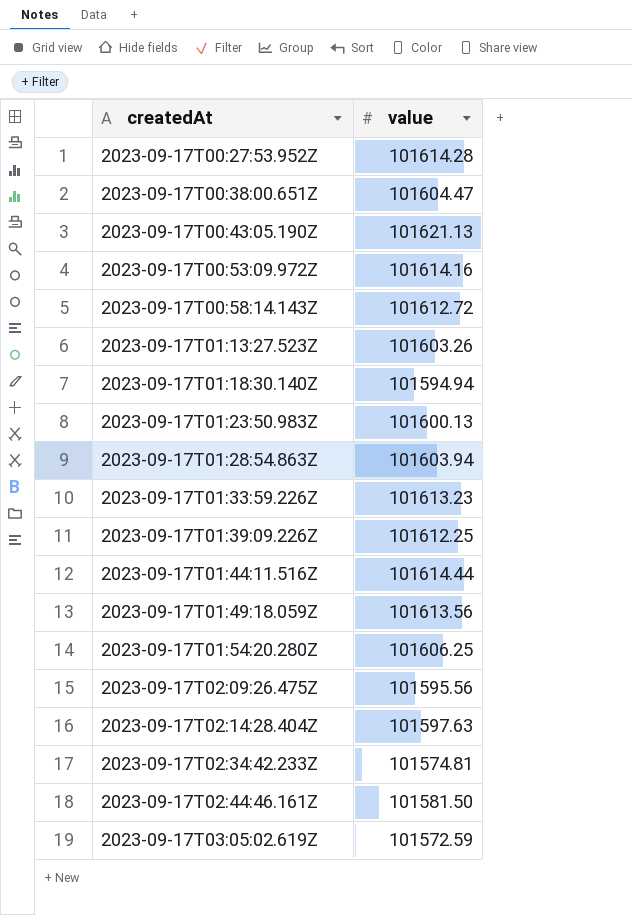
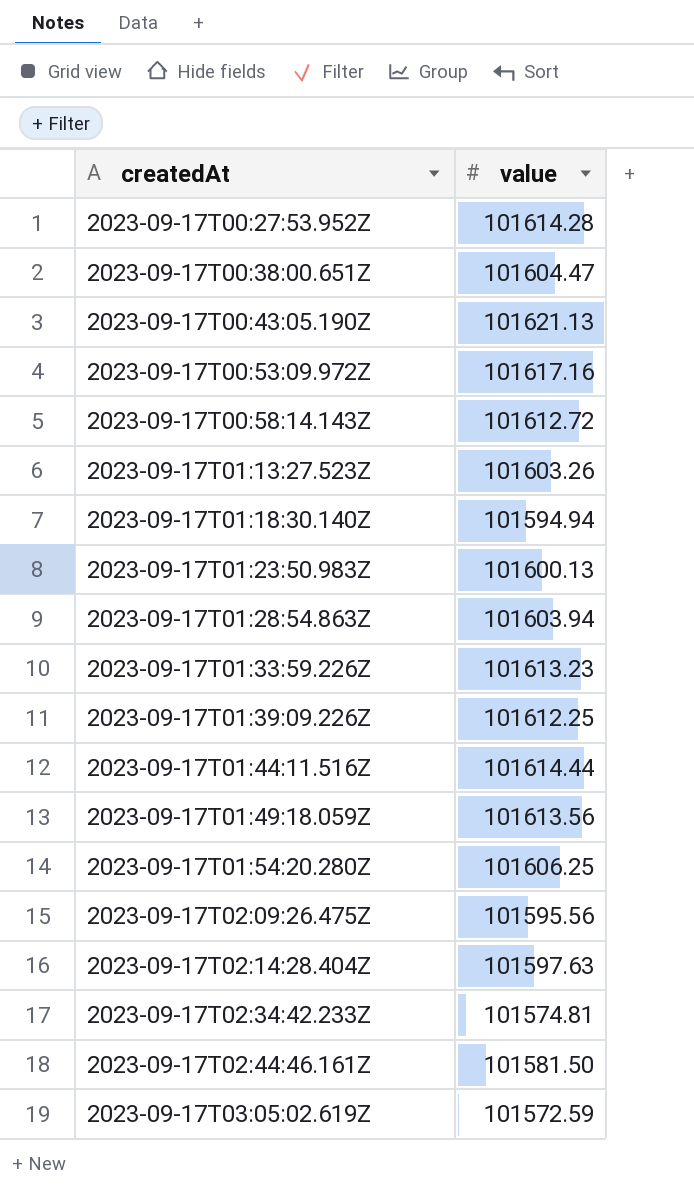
2023-09-17T00:53:09.972Z | value: 101614.16 -> 101617.16

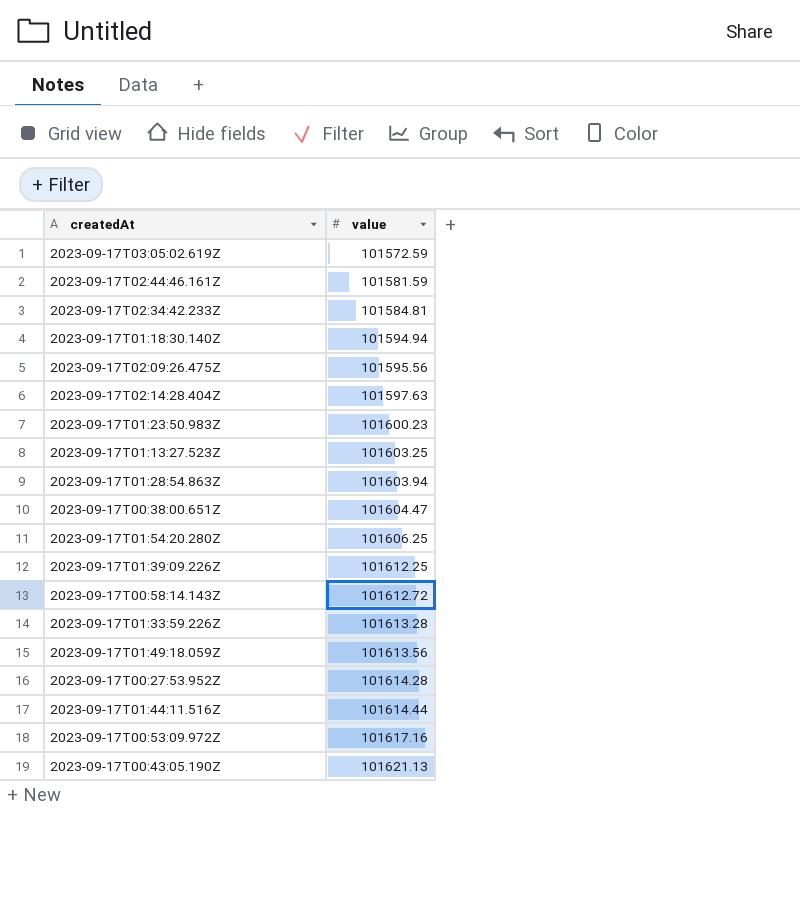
row order: createdAt ascending -> value ascending
2023-09-17T02:44:46.161Z | value: 101581.50 -> 101581.59
2023-09-17T02:34:42.233Z | value: 101574.81 -> 101584.81
2023-09-17T01:23:50.983Z | value: 101600.13 -> 101600.23
2023-09-17T01:13:27.523Z | value: 101603.26 -> 101603.25
2023-09-17T01:33:59.226Z | value: 101613.23 -> 101613.28

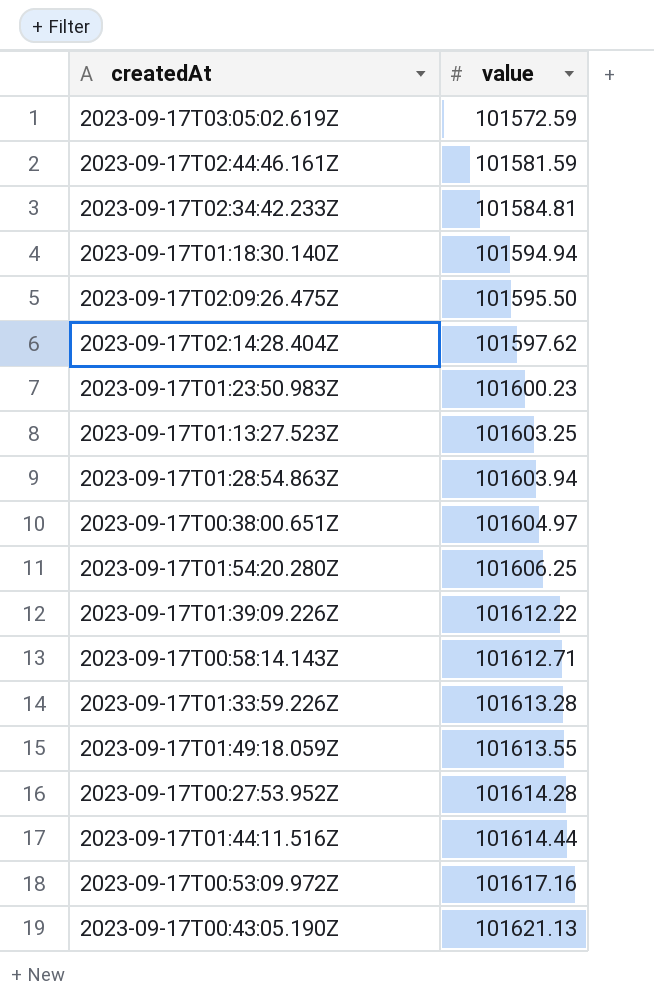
2023-09-17T02:09:26.475Z | value: 101595.56 -> 101595.50
2023-09-17T02:14:28.404Z | value: 101597.63 -> 101597.62
2023-09-17T00:38:00.651Z | value: 101604.47 -> 101604.97
2023-09-17T01:39:09.226Z | value: 101612.25 -> 101612.22
2023-09-17T00:58:14.143Z | value: 101612.72 -> 101612.71
2023-09-17T01:49:18.059Z | value: 101613.56 -> 101613.55

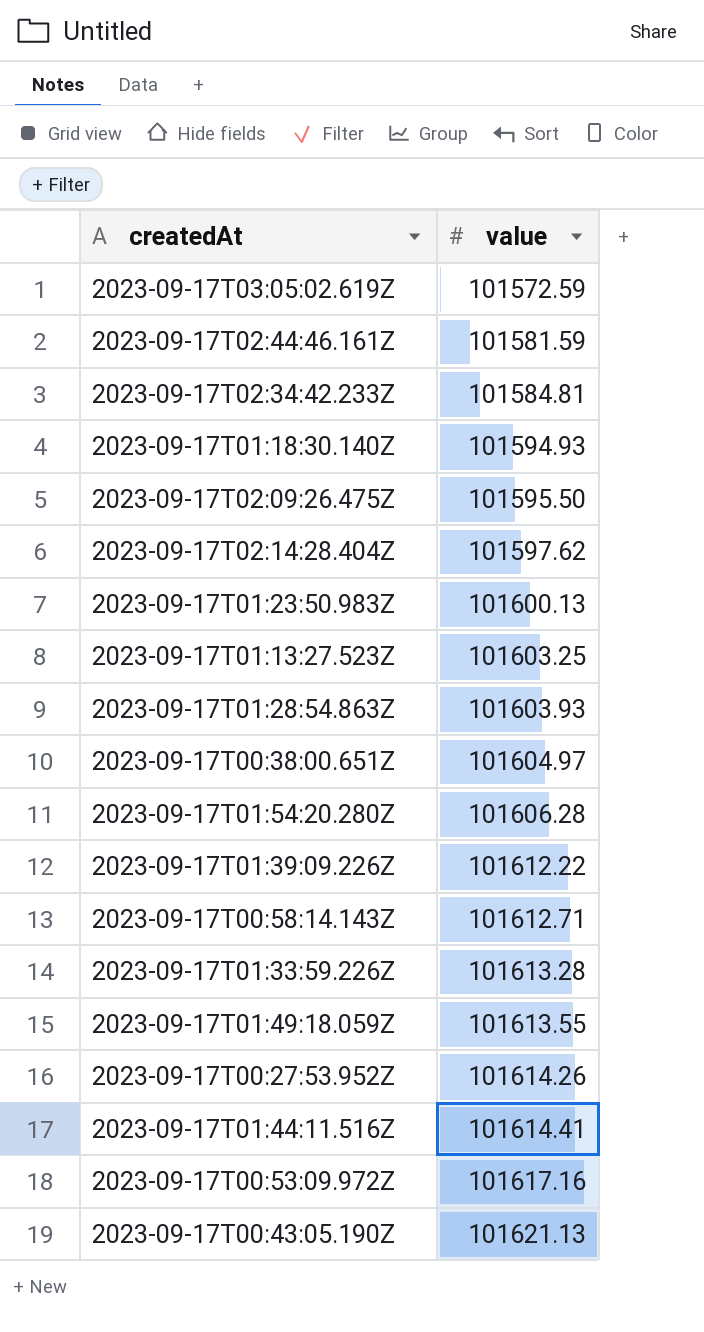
2023-09-17T01:18:30.140Z | value: 101594.94 -> 101594.93
2023-09-17T01:23:50.983Z | value: 101600.23 -> 101600.13
2023-09-17T01:28:54.863Z | value: 101603.94 -> 101603.93
2023-09-17T01:54:20.280Z | value: 101606.25 -> 101606.28
2023-09-17T00:27:53.952Z | value: 101614.28 -> 101614.26
2023-09-17T01:44:11.516Z | value: 101614.44 -> 101614.41

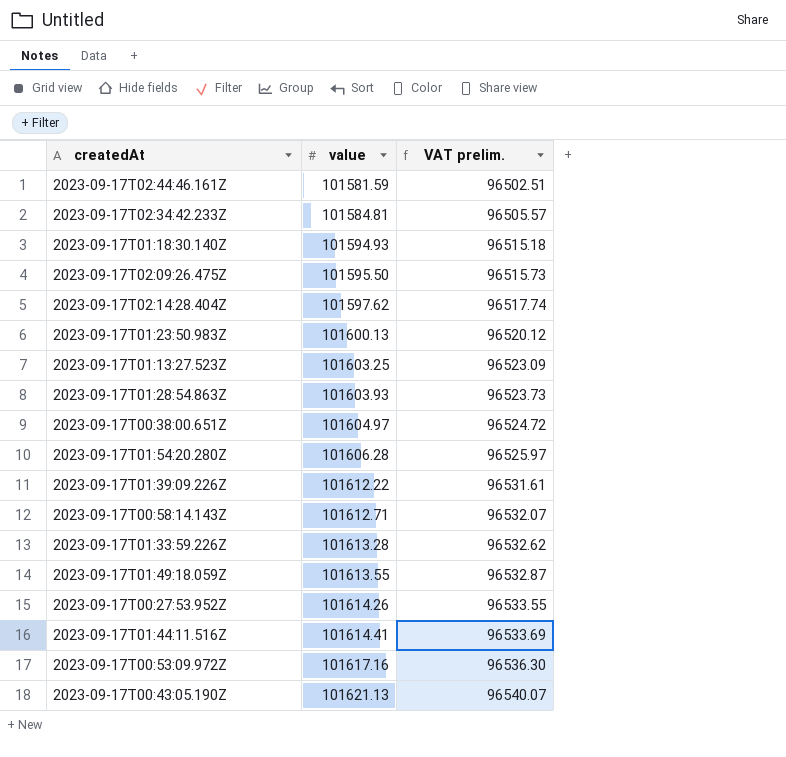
column VAT prelim. | formula: none -> [value] * 0.95
row 2023-09-17T03:05:02.619Z: 101572.59 -> none

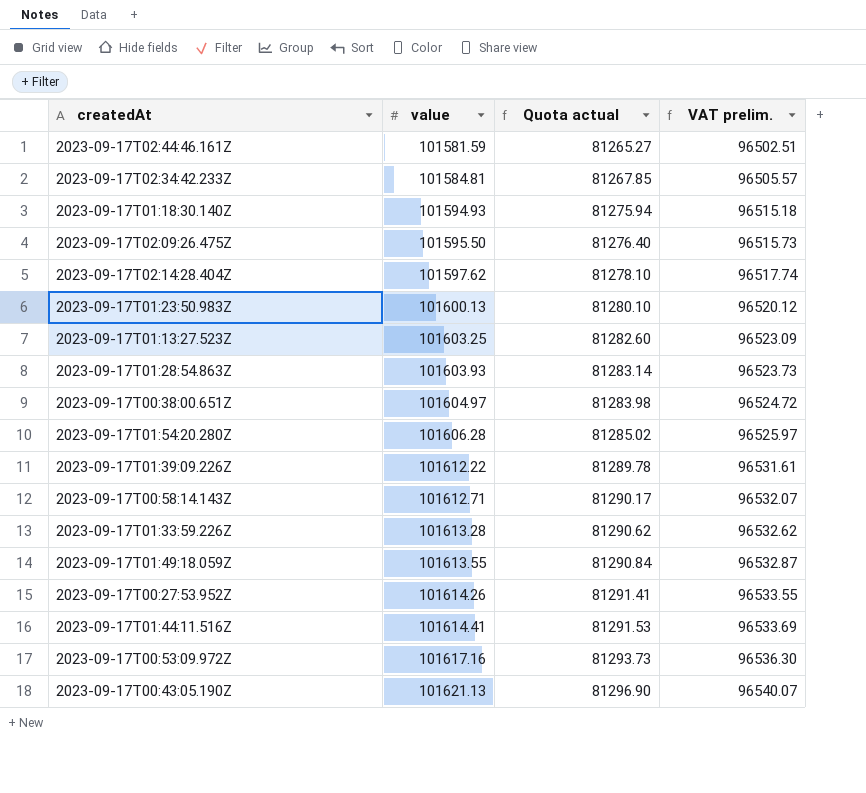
column Quota actual | formula: none -> [value] * 0.8

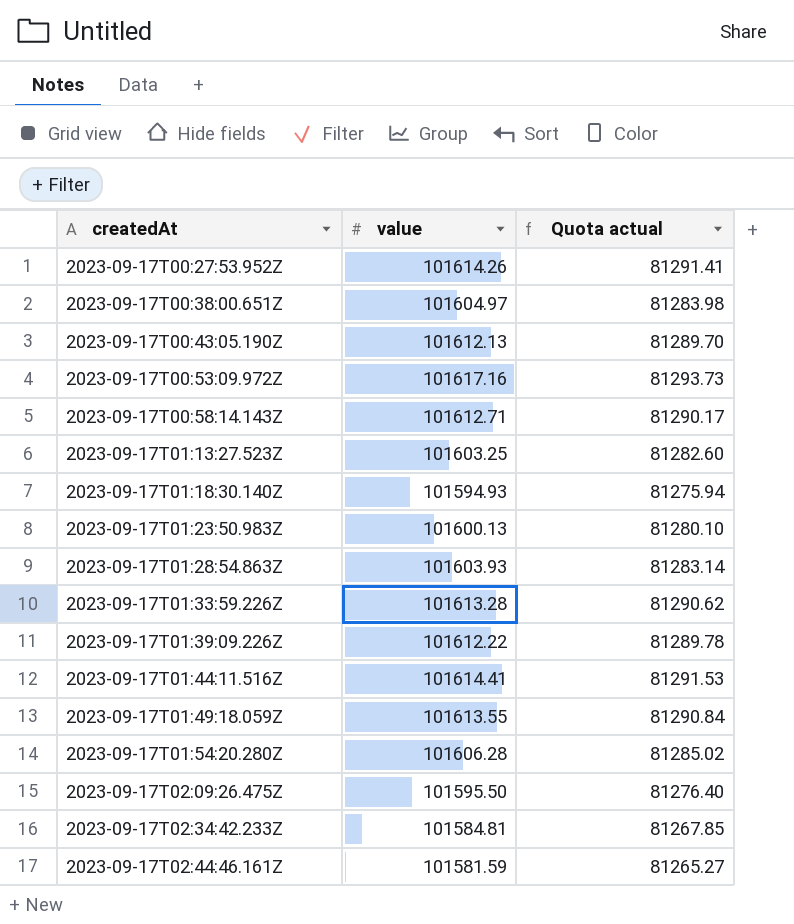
row order: value ascending -> createdAt ascending
column VAT prelim. | formula: [value] * 0.95 -> none
row 2023-09-17T02:14:28.404Z: 101597.62 | 81278.10 | 96517.74 -> none
2023-09-17T00:43:05.190Z | value: 101621.13 -> 101612.13
2023-09-17T00:43:05.190Z | Quota actual: 81296.90 -> 81289.70

